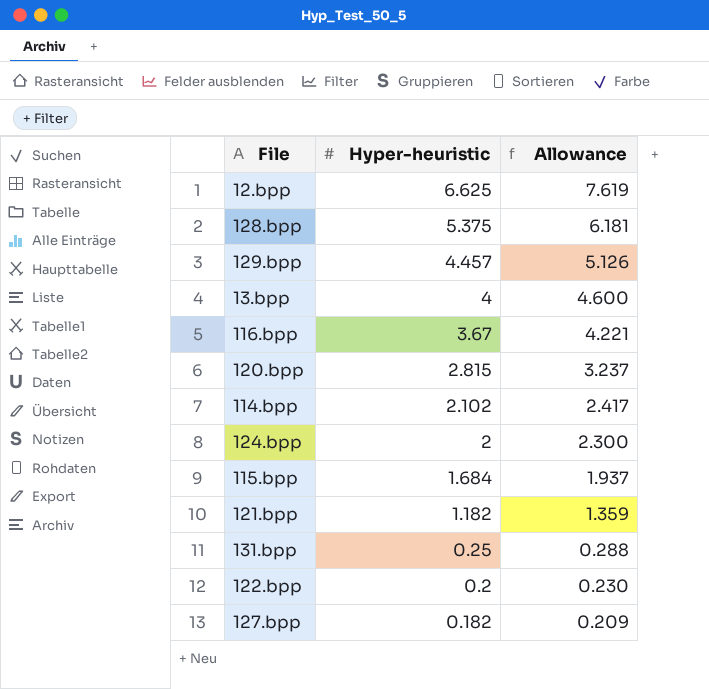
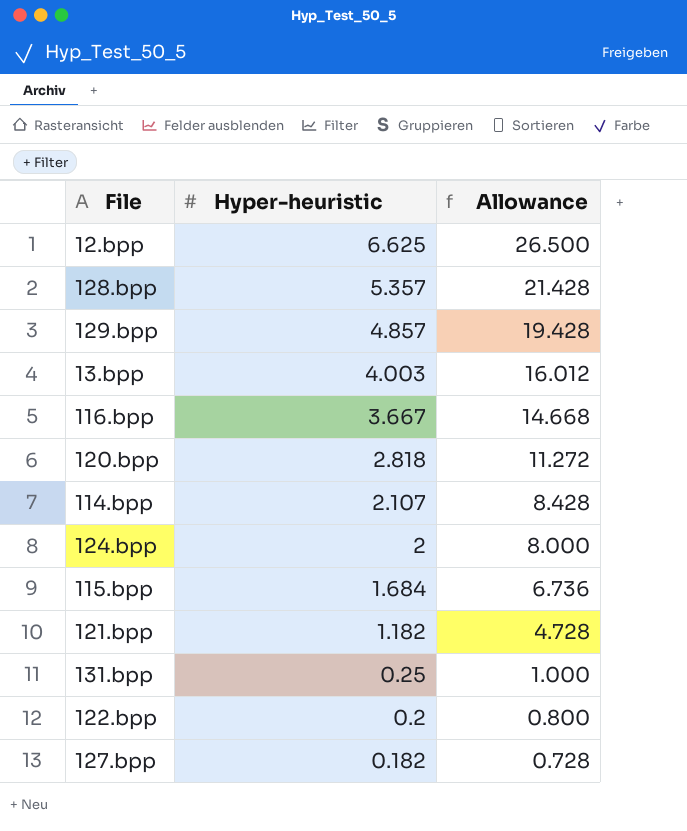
column Allowance | formula: [Hyper-heuristic] * 1.15 -> [Hyper-heuristic] * 4
128.bpp | Hyper-heuristic: 5.375 -> 5.357
129.bpp | Hyper-heuristic: 4.457 -> 4.857
13.bpp | Hyper-heuristic: 4 -> 4.003
116.bpp | Hyper-heuristic: 3.67 -> 3.667
120.bpp | Hyper-heuristic: 2.815 -> 2.818
114.bpp | Hyper-heuristic: 2.102 -> 2.107

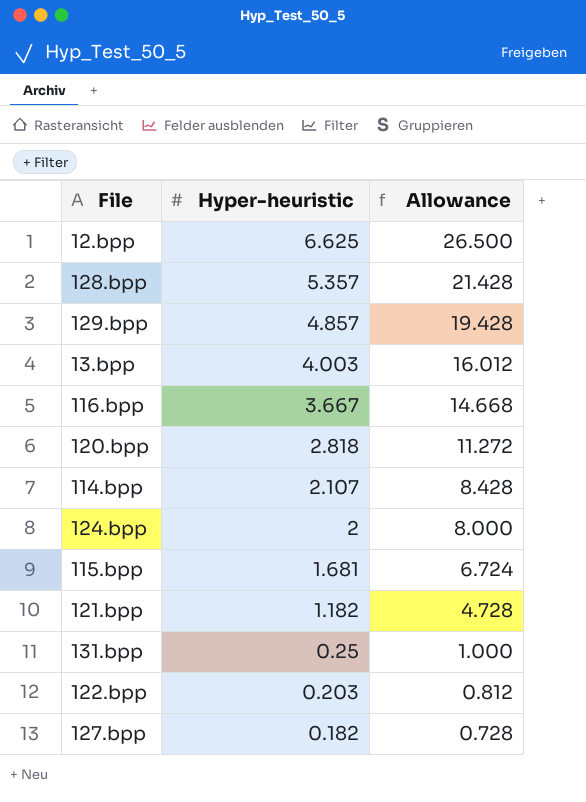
115.bpp | Hyper-heuristic: 1.684 -> 1.681
115.bpp | Allowance: 6.736 -> 6.724
122.bpp | Hyper-heuristic: 0.2 -> 0.203
122.bpp | Allowance: 0.800 -> 0.812

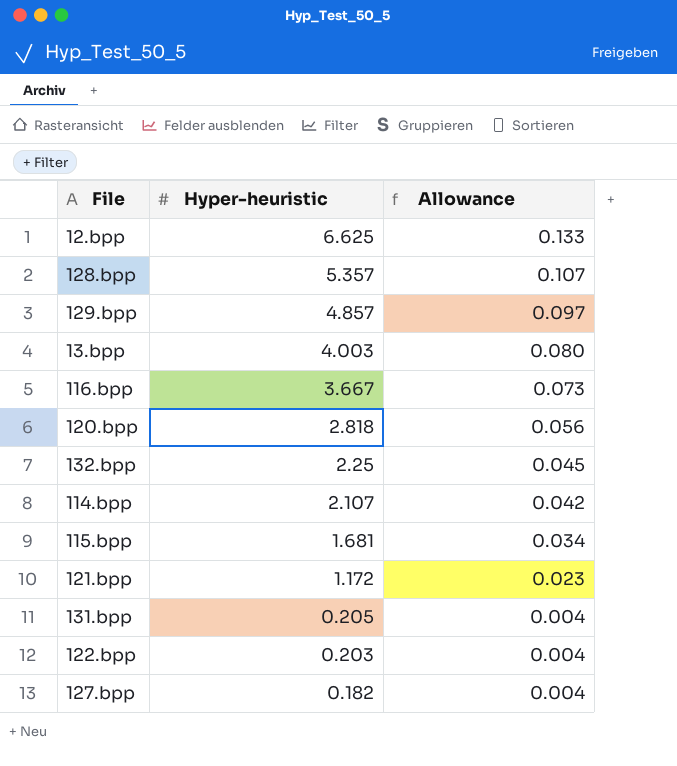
column Allowance | formula: [Hyper-heuristic] * 4 -> [Hyper-heuristic] * 0.02
row 124.bpp: 2 | 8.000 -> none
row 132.bpp: none -> 2.25 | 0.045
121.bpp | Hyper-heuristic: 1.182 -> 1.172
131.bpp | Hyper-heuristic: 0.25 -> 0.205

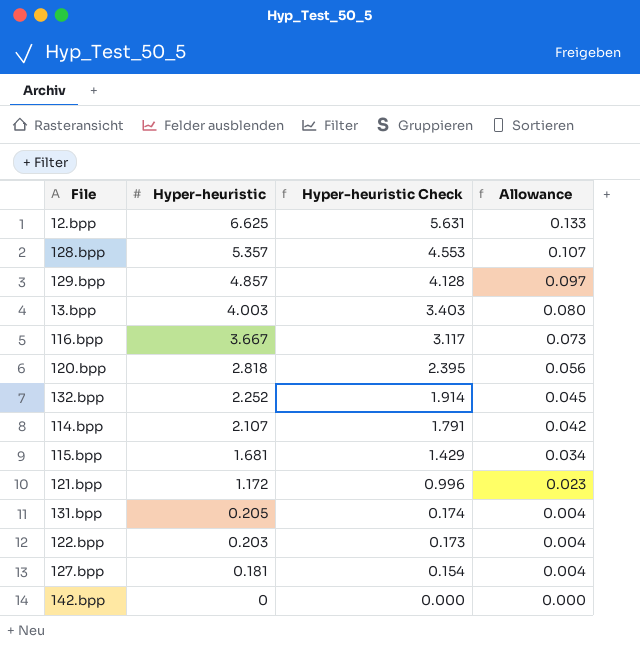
column Hyper-heuristic Check | formula: none -> [Hyper-heuristic] * 0.85
132.bpp | Hyper-heuristic: 2.25 -> 2.252
127.bpp | Hyper-heuristic: 0.182 -> 0.181
row 142.bpp: none -> 0 | 0.000 | 0.000

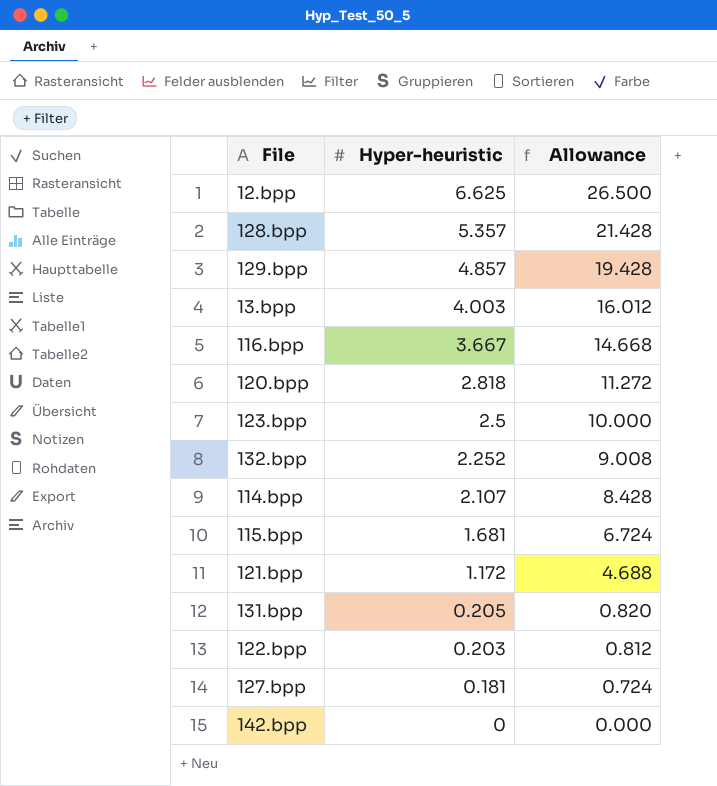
column Hyper-heuristic Check | formula: [Hyper-heuristic] * 0.85 -> none
column Allowance | formula: [Hyper-heuristic] * 0.02 -> [Hyper-heuristic] * 4
row 123.bpp: none -> 2.5 | 10.000

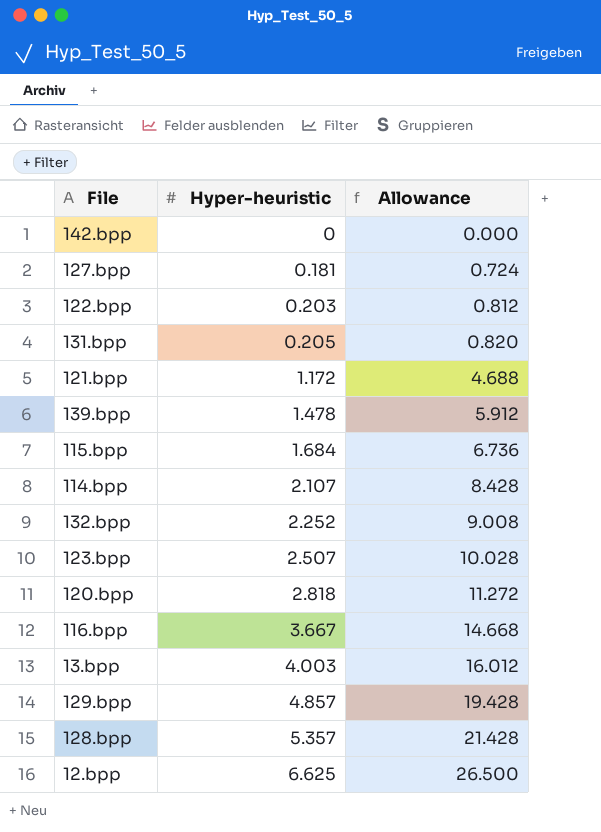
row order: Hyper-heuristic descending -> Hyper-heuristic ascending
row 139.bpp: none -> 1.478 | 5.912
115.bpp | Hyper-heuristic: 1.681 -> 1.684
115.bpp | Allowance: 6.724 -> 6.736
123.bpp | Hyper-heuristic: 2.5 -> 2.507
123.bpp | Allowance: 10.000 -> 10.028

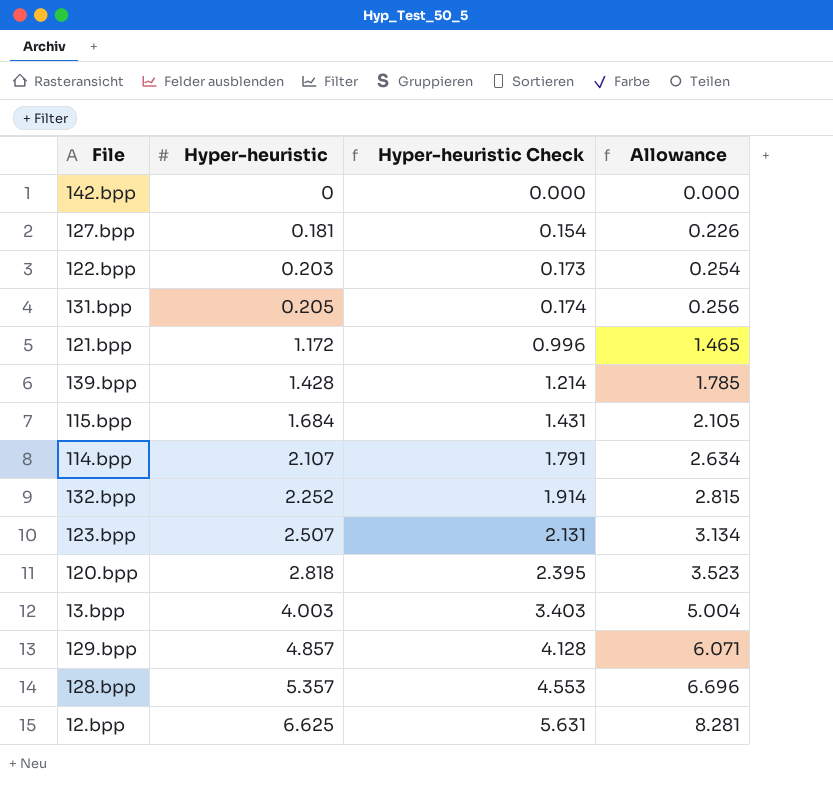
column Hyper-heuristic Check | formula: none -> [Hyper-heuristic] * 0.85
column Allowance | formula: [Hyper-heuristic] * 4 -> [Hyper-heuristic] * 1.25
row 116.bpp: 3.667 | 14.668 -> none
139.bpp | Hyper-heuristic: 1.478 -> 1.428

